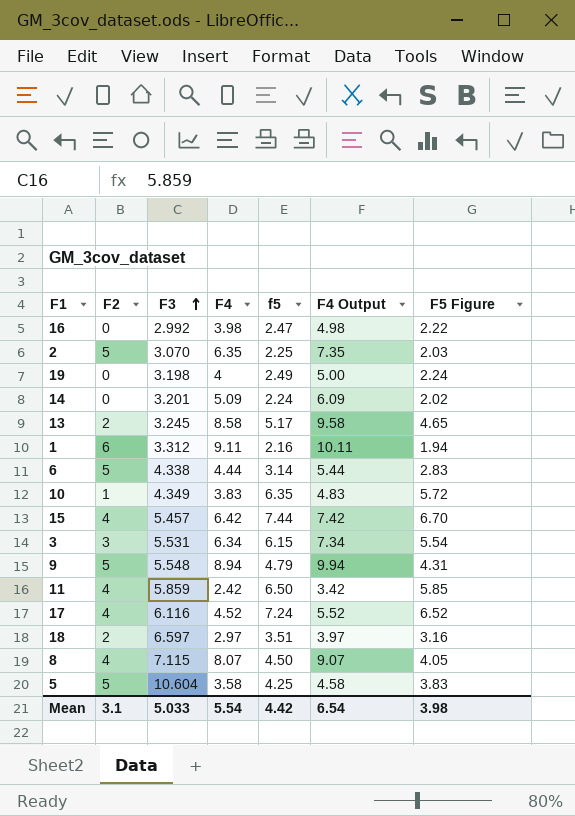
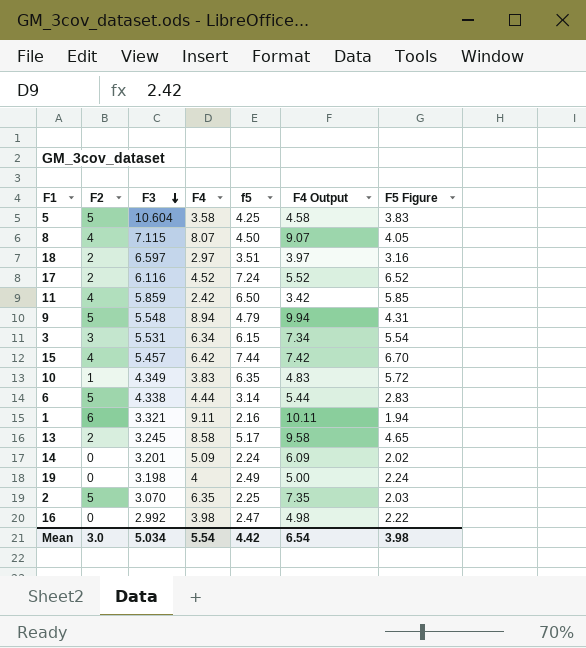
row order: F3 ascending -> F3 descending
17 | F2: 4 -> 2
1 | F3: 3.312 -> 3.321
Mean | F2: 3.1 -> 3.0
Mean | F3: 5.033 -> 5.034

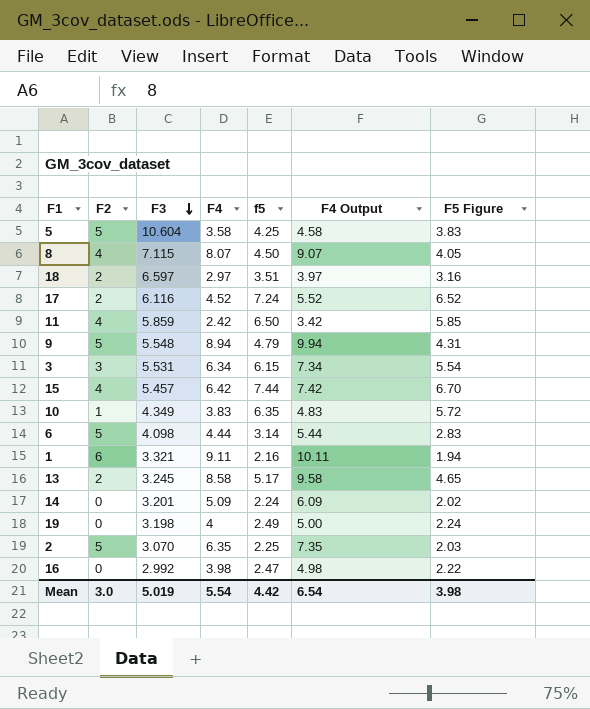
6 | F3: 4.338 -> 4.098
Mean | F3: 5.034 -> 5.019

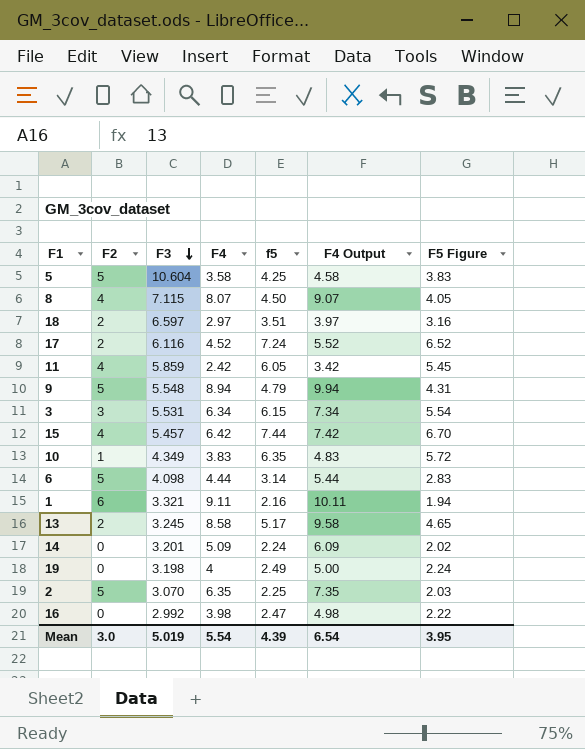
11 | f5: 6.50 -> 6.05
11 | F5 Figure: 5.85 -> 5.45
Mean | f5: 4.42 -> 4.39
Mean | F5 Figure: 3.98 -> 3.95

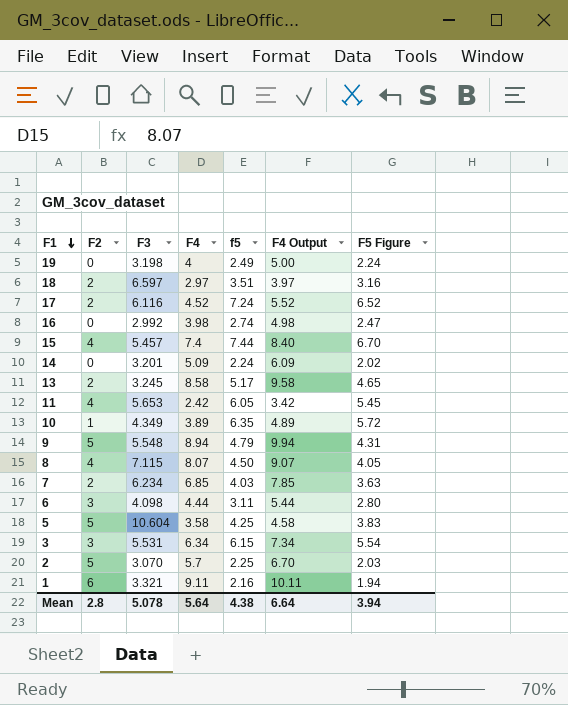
row order: F3 descending -> F1 descending
16 | f5: 2.47 -> 2.74
16 | F5 Figure: 2.22 -> 2.47
15 | F4: 6.42 -> 7.4
15 | F4 Output: 7.42 -> 8.40
11 | F3: 5.859 -> 5.653
10 | F4: 3.83 -> 3.89
10 | F4 Output: 4.83 -> 4.89
row 7: none -> 2 | 6.234 | 6.85 | 4.03 | 7.85 | 3.63
6 | F2: 5 -> 3
6 | f5: 3.14 -> 3.11
6 | F5 Figure: 2.83 -> 2.80
2 | F4: 6.35 -> 5.7
2 | F4 Output: 7.35 -> 6.70
Mean | F2: 3.0 -> 2.8
Mean | F3: 5.019 -> 5.078
Mean | F4: 5.54 -> 5.64
Mean | f5: 4.39 -> 4.38
Mean | F4 Output: 6.54 -> 6.64
Mean | F5 Figure: 3.95 -> 3.94

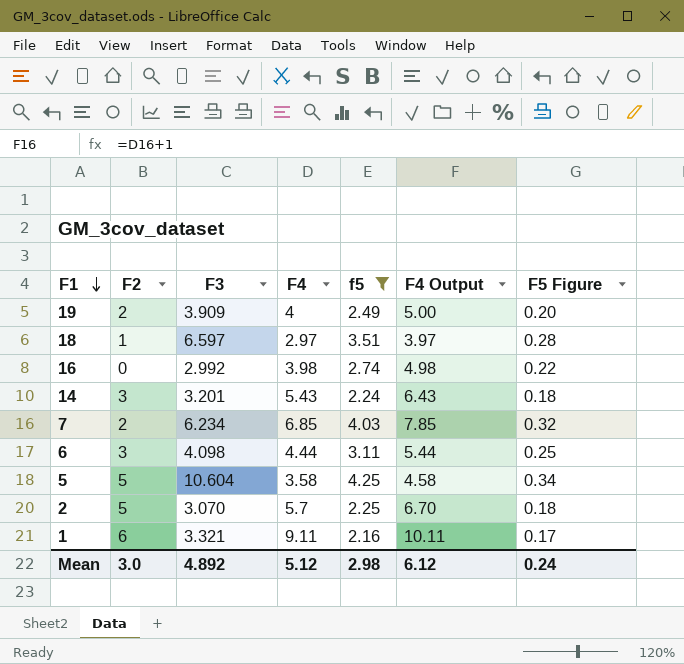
filter: none -> f5 <= 4.25
column F5 Figure | formula: [f5] * 0.9 -> [f5] * 0.08
19 | F2: 0 -> 2
19 | F3: 3.198 -> 3.909
18 | F2: 2 -> 1
14 | F2: 0 -> 3
14 | F4: 5.09 -> 5.43
14 | F4 Output: 6.09 -> 6.43
Mean | F2: 2.8 -> 3.0
Mean | F3: 5.078 -> 4.892
Mean | F4: 5.64 -> 5.12
Mean | f5: 4.38 -> 2.98
Mean | F4 Output: 6.64 -> 6.12
Mean | F5 Figure: 3.94 -> 0.24

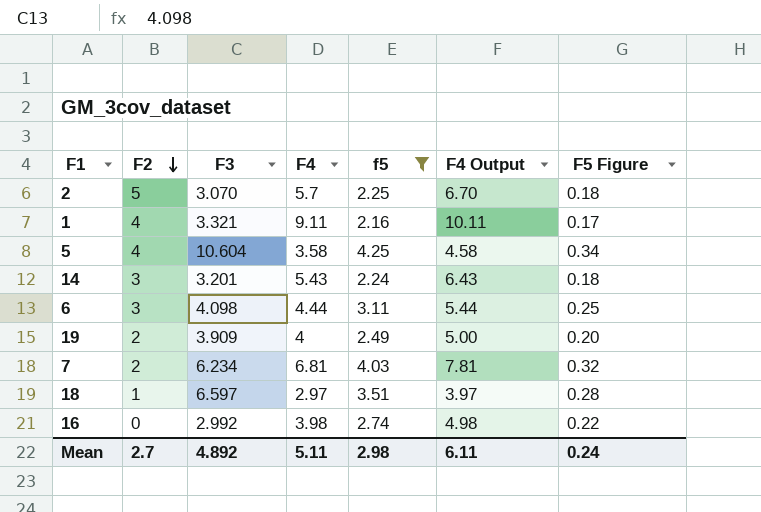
row order: F1 descending -> F2 descending
1 | F2: 6 -> 4
5 | F2: 5 -> 4
7 | F4: 6.85 -> 6.81
7 | F4 Output: 7.85 -> 7.81
Mean | F2: 3.0 -> 2.7
Mean | F4: 5.12 -> 5.11
Mean | F4 Output: 6.12 -> 6.11

